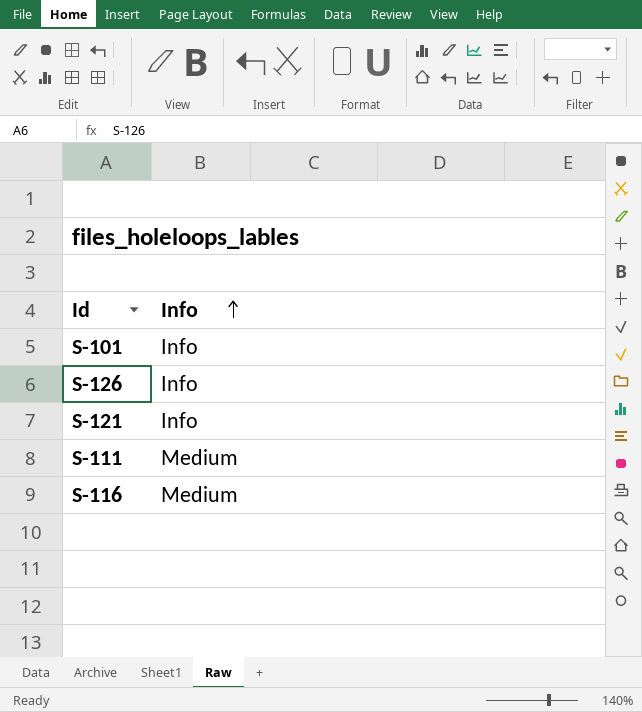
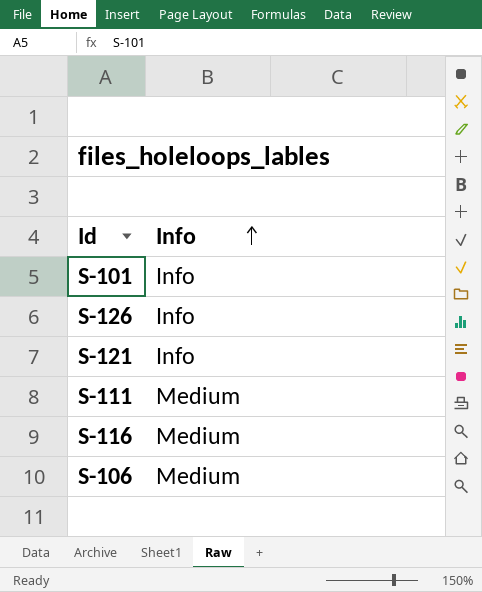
row S-106: none -> Medium

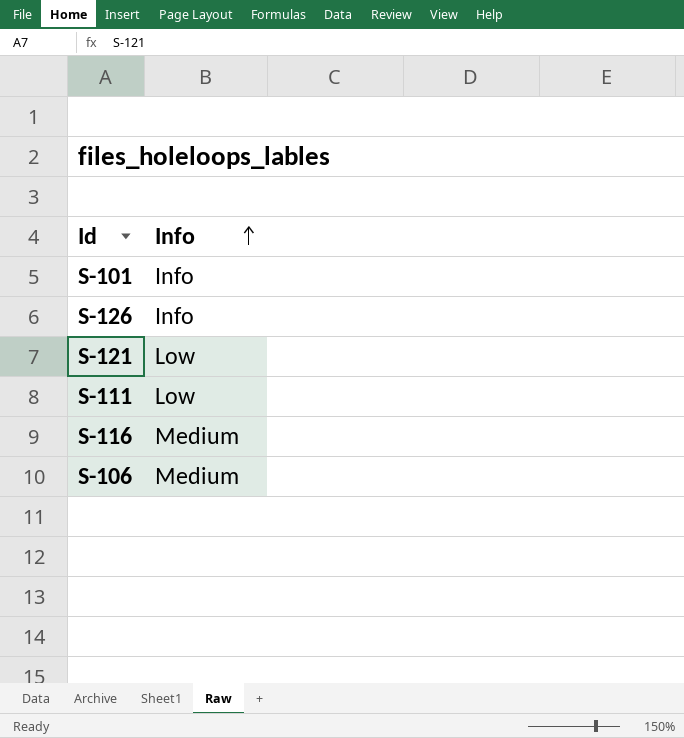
S-121 | Info: Info -> Low
S-111 | Info: Medium -> Low

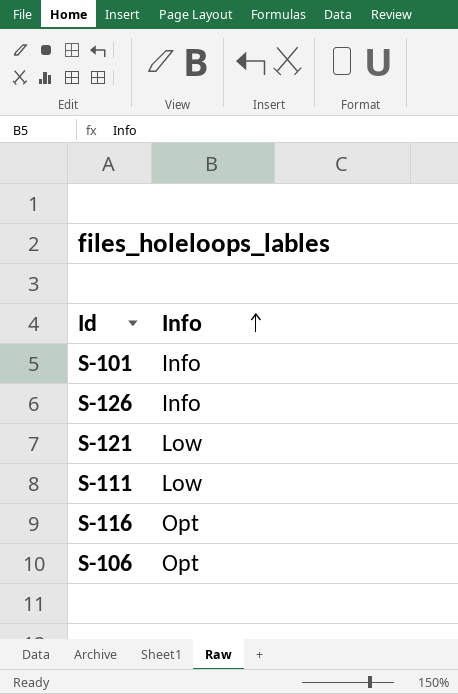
S-116 | Info: Medium -> Opt
S-106 | Info: Medium -> Opt

